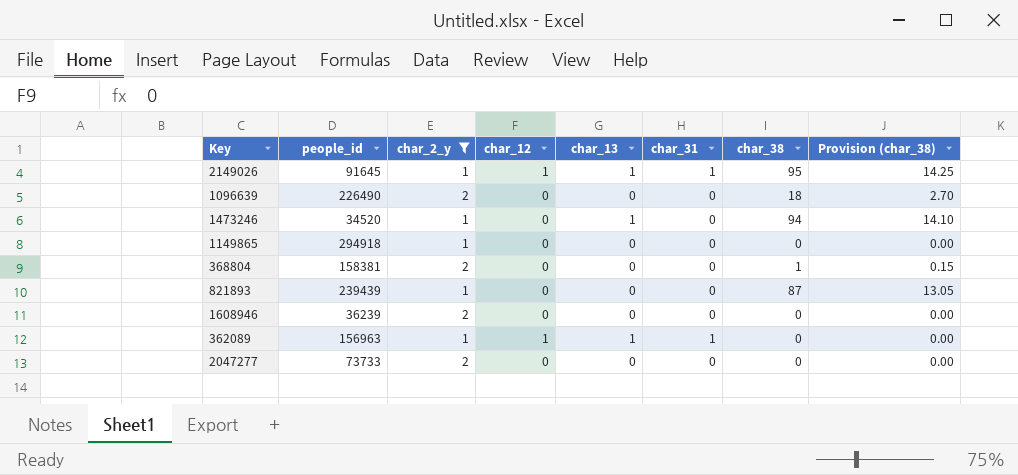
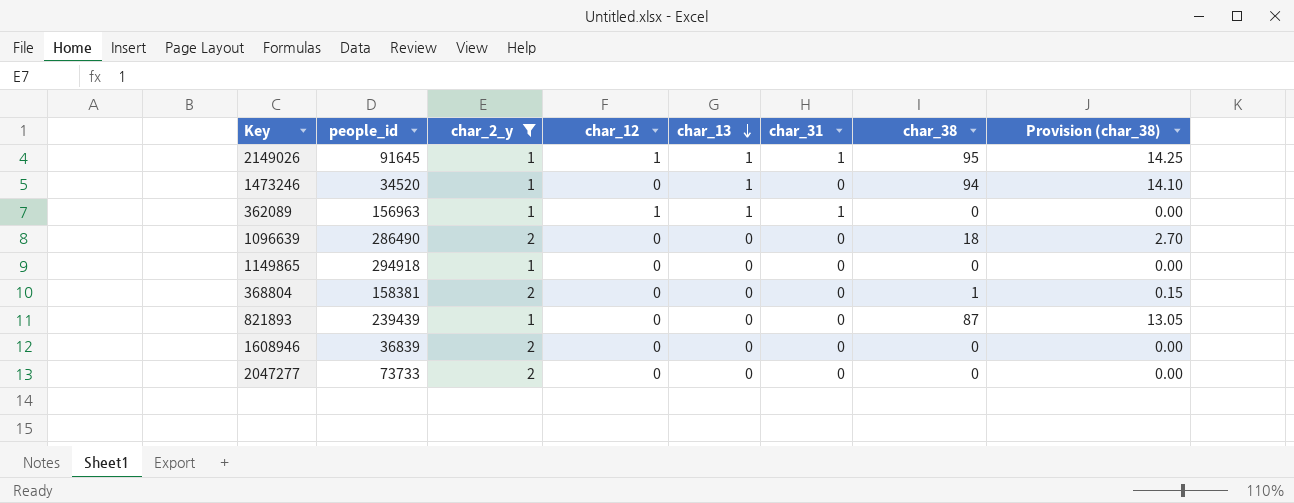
row order: none -> char_13 descending
1096639 | people_id: 226490 -> 286490
1608946 | people_id: 36239 -> 36839

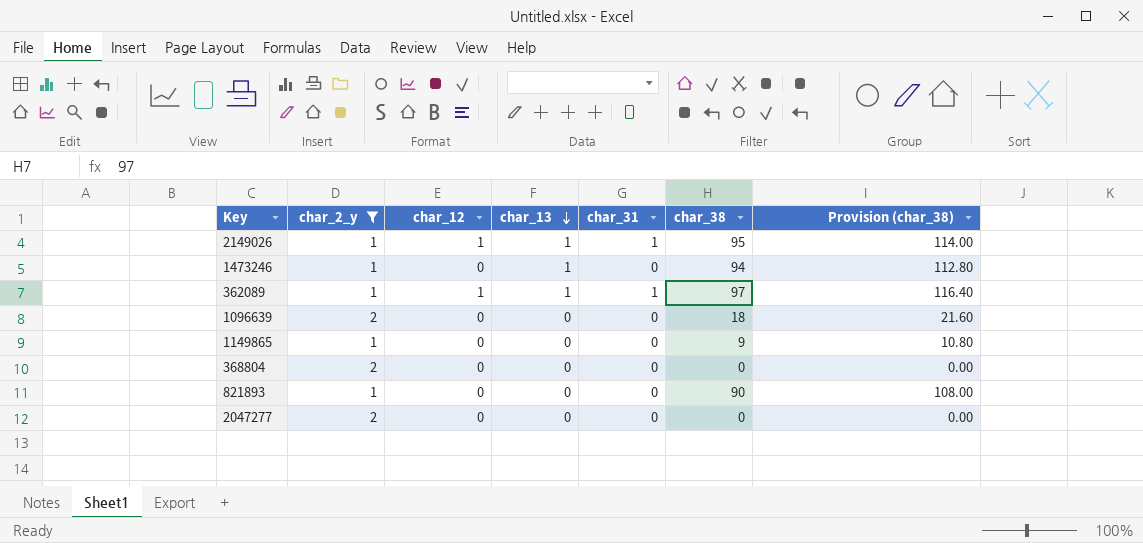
column people_id | position: 2 -> none
column Provision (char_38) | formula: [char_38] * 0.15 -> [char_38] * 1.2
row 1608946: 36839 | 2 | 0 | 0 | 0 | 0 | 0.00 -> none
362089 | char_38: 0 -> 97
1149865 | char_38: 0 -> 9
368804 | char_38: 1 -> 0
821893 | char_38: 87 -> 90

